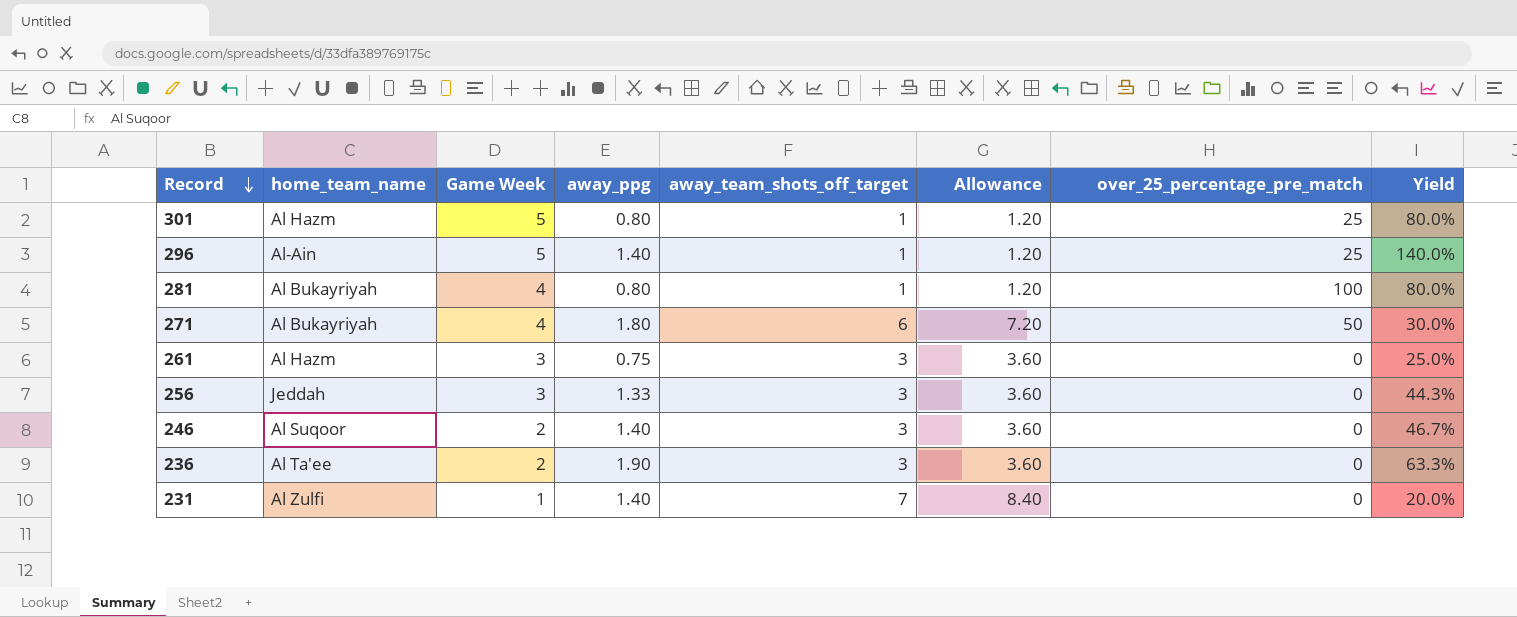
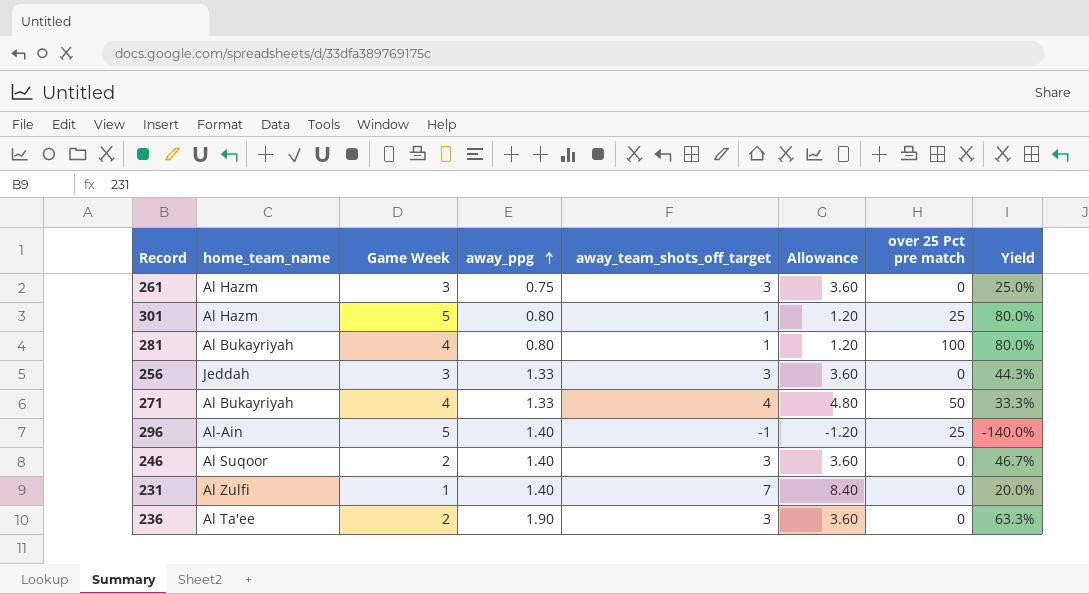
row order: Record descending -> away_ppg ascending
column name: over_25_percentage_pre_match -> over 25 Pct pre match
271 | away_ppg: 1.80 -> 1.33
271 | away_team_shots_off_target: 6 -> 4
271 | Allowance: 7.20 -> 4.80
271 | Yield: 30.0% -> 33.3%
296 | away_team_shots_off_target: 1 -> -1
296 | Allowance: 1.20 -> -1.20
296 | Yield: 140.0% -> -140.0%

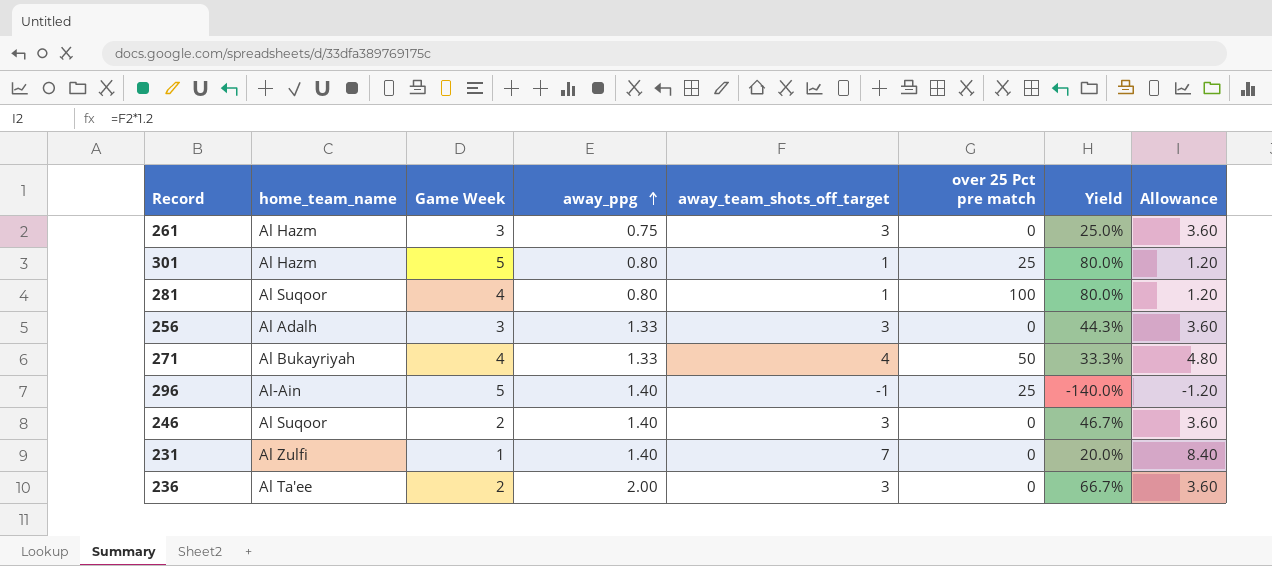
column Allowance | position: 6 -> 8
281 | home_team_name: Al Bukayriyah -> Al Suqoor
256 | home_team_name: Jeddah -> Al Adalh
236 | away_ppg: 1.90 -> 2.00
236 | Yield: 63.3% -> 66.7%

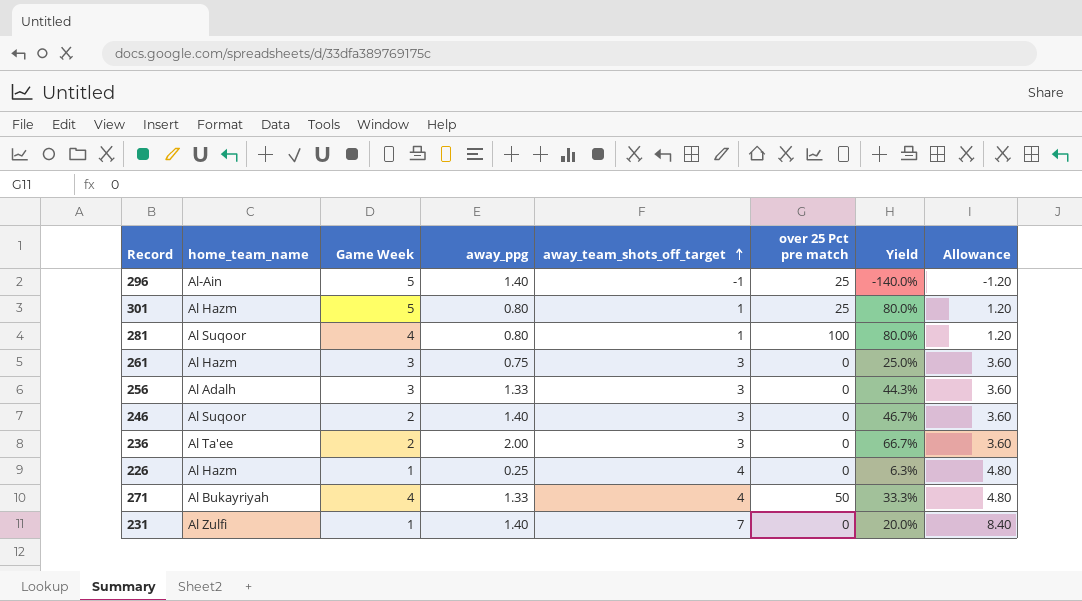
row order: away_ppg ascending -> away_team_shots_off_target ascending
row 226: none -> Al Hazm | 1 | 0.25 | 4 | 0 | 6.3% | 4.80

